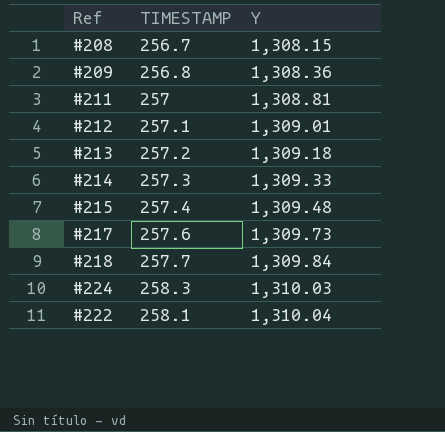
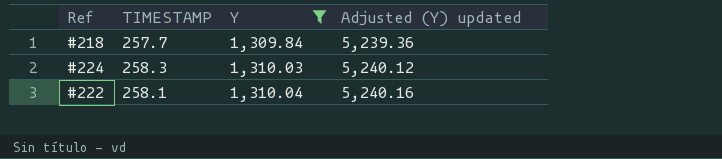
filter: none -> Y >= 1,309.84
column Adjusted (Y) updated | formula: none -> [Y] * 4

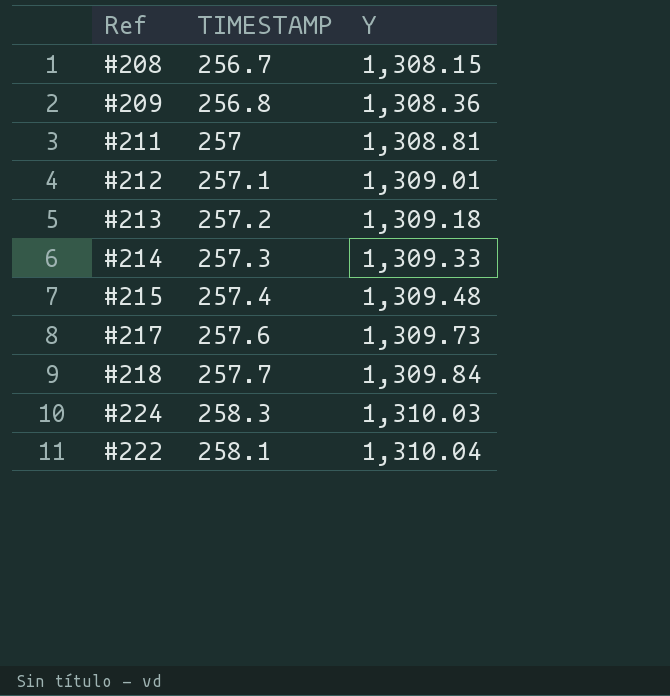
filter: Y >= 1,309.84 -> none
column Adjusted (Y) updated | formula: [Y] * 4 -> none

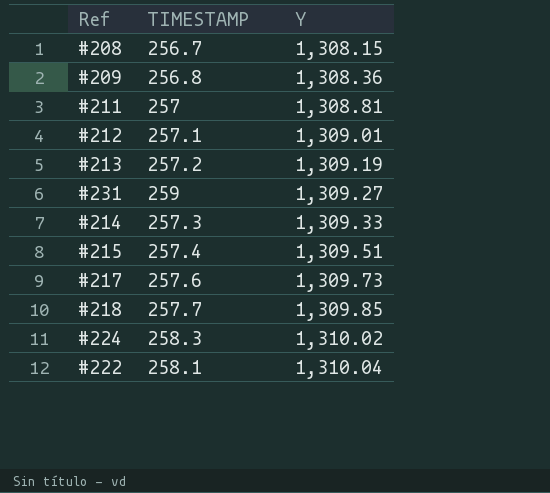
#213 | Y: 1,309.18 -> 1,309.19
row #231: none -> 259 | 1,309.27
#215 | Y: 1,309.48 -> 1,309.51
#218 | Y: 1,309.84 -> 1,309.85
#224 | Y: 1,310.03 -> 1,310.02

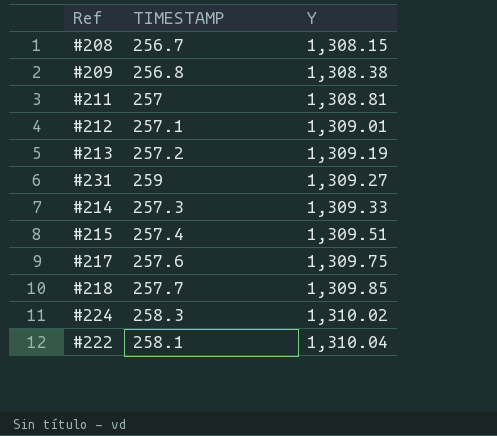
#209 | Y: 1,308.36 -> 1,308.38
#217 | Y: 1,309.73 -> 1,309.75

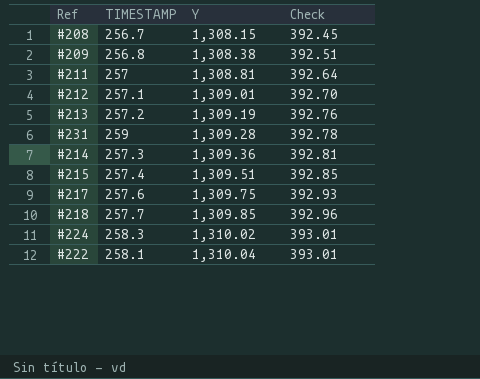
column Check | formula: none -> [Y] * 0.3
#231 | Y: 1,309.27 -> 1,309.28
#214 | Y: 1,309.33 -> 1,309.36

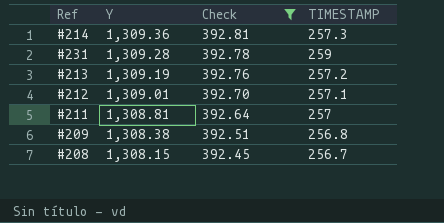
filter: none -> Check <= 392.81
row order: Y ascending -> Y descending
column TIMESTAMP | position: 2 -> 4

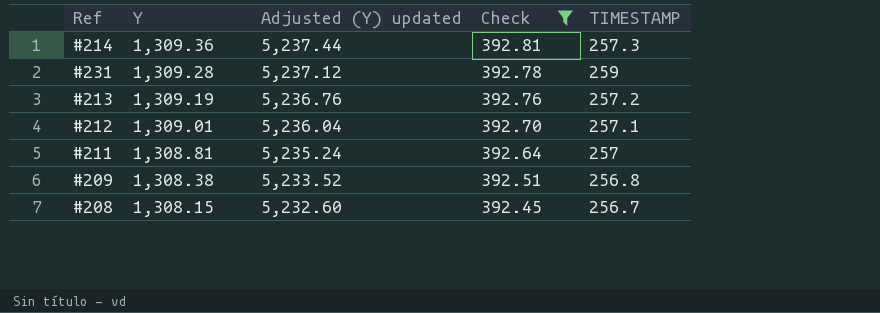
column Adjusted (Y) updated | formula: none -> [Y] * 4

